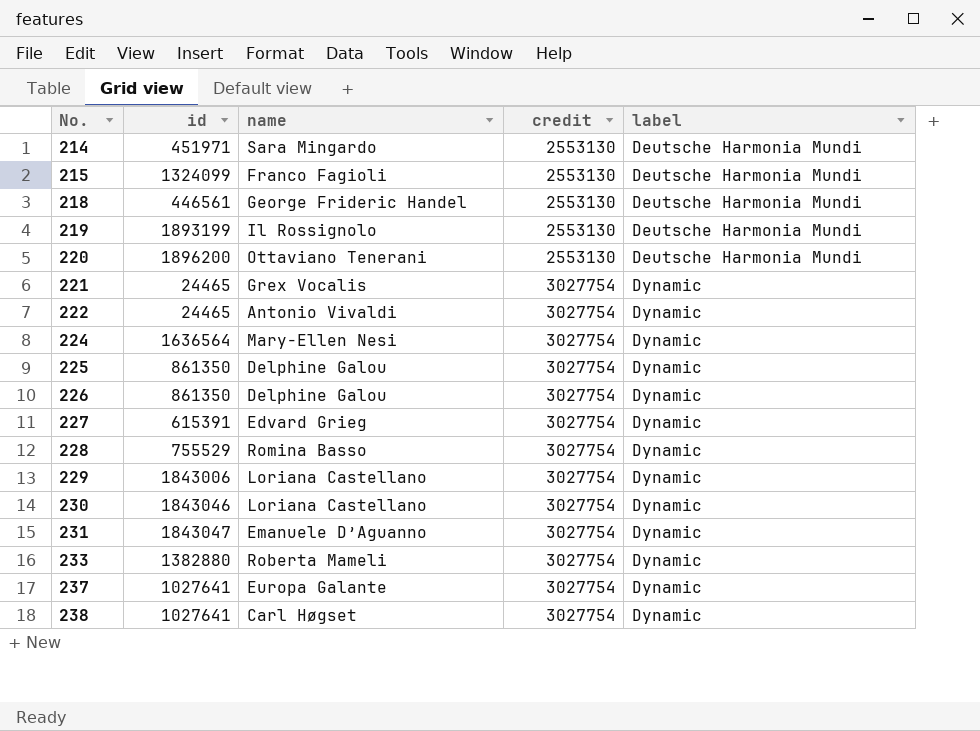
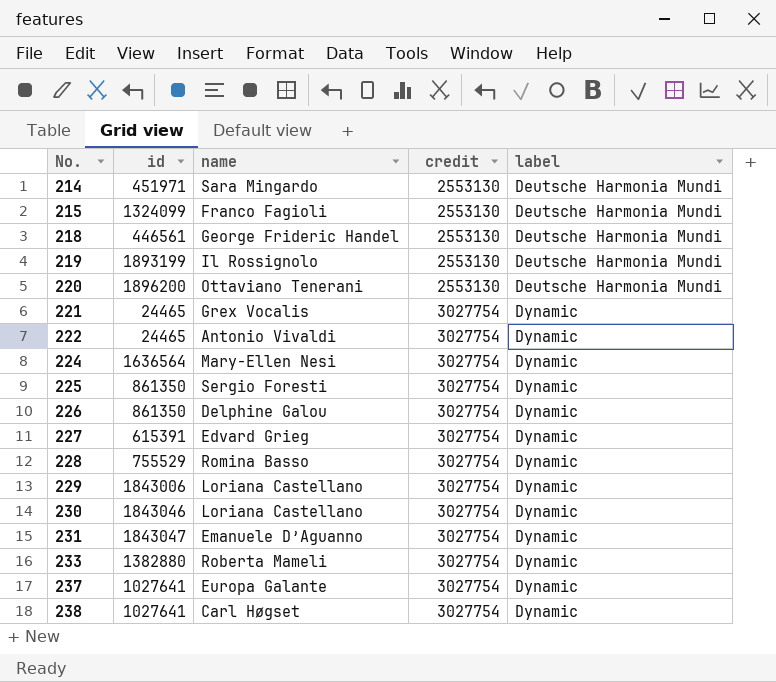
225 | name: Delphine Galou -> Sergio Foresti

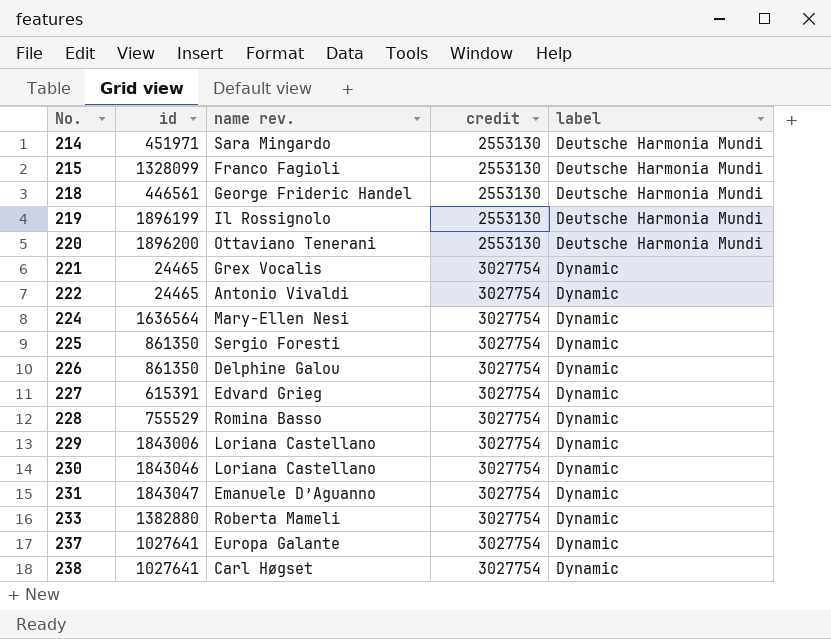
column name: name -> name rev.
215 | id: 1324099 -> 1328099
219 | id: 1893199 -> 1896199

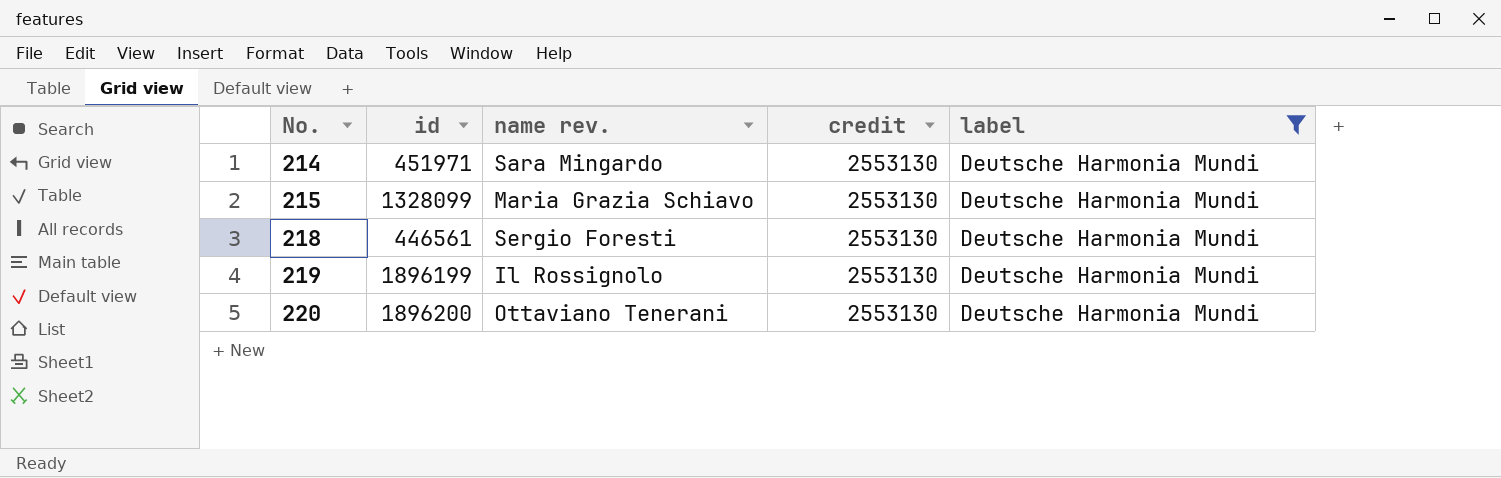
filter: none -> label = Deutsche Harmonia Mundi
215 | name rev.: Franco Fagioli -> Maria Grazia Schiavo
218 | name rev.: George Frideric Handel -> Sergio Foresti

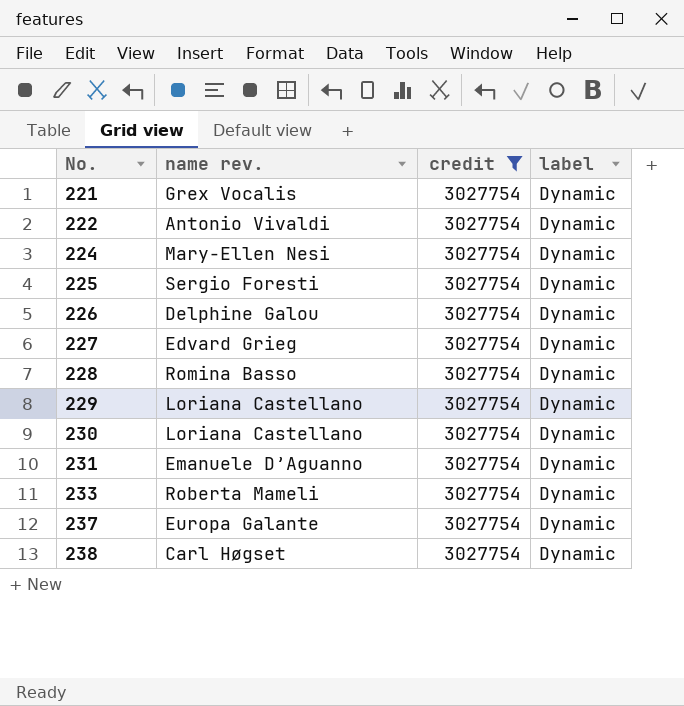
filter: label = Deutsche Harmonia Mundi -> credit = 3027754
column id | position: 2 -> none

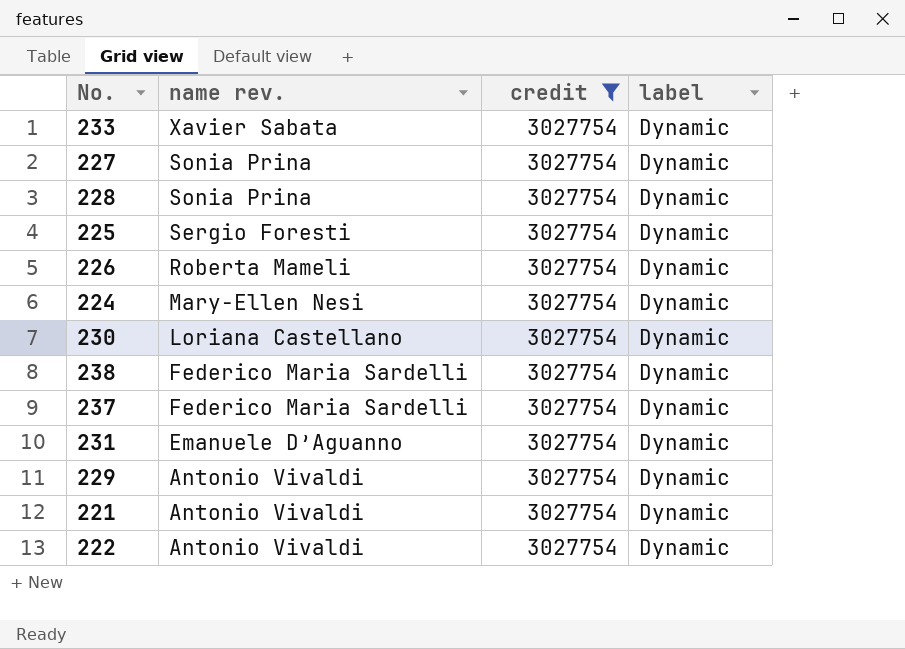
row order: No. ascending -> name rev. descending
233 | name rev.: Roberta Mameli -> Xavier Sabata
227 | name rev.: Edvard Grieg -> Sonia Prina
228 | name rev.: Romina Basso -> Sonia Prina
226 | name rev.: Delphine Galou -> Roberta Mameli
238 | name rev.: Carl Høgset -> Federico Maria Sardelli
237 | name rev.: Europa Galante -> Federico Maria Sardelli
229 | name rev.: Loriana Castellano -> Antonio Vivaldi
221 | name rev.: Grex Vocalis -> Antonio Vivaldi

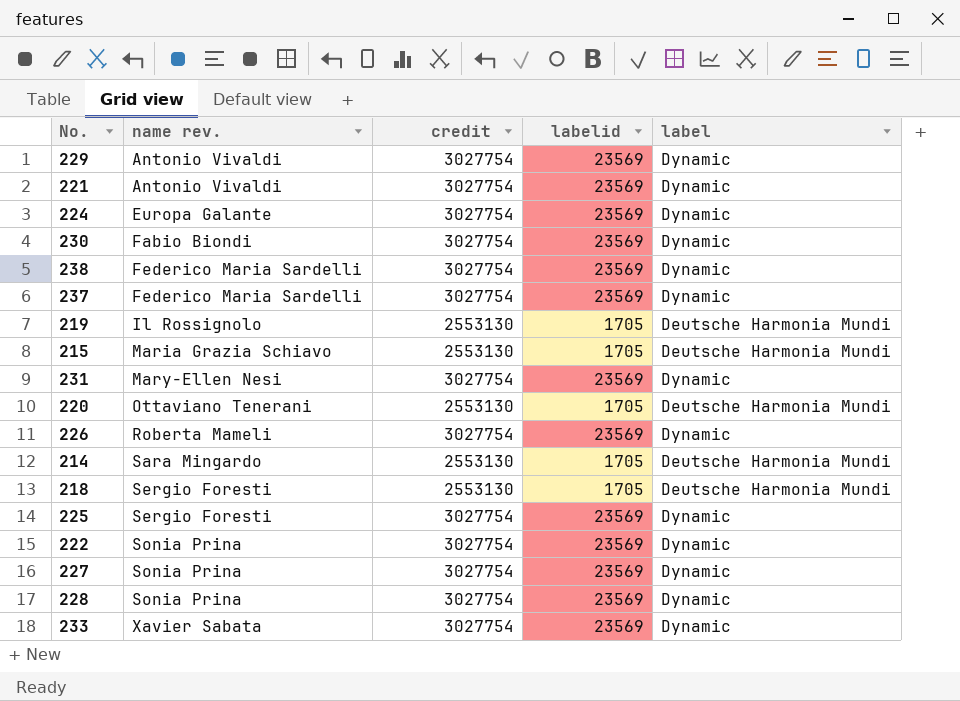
filter: credit = 3027754 -> none
row order: name rev. descending -> name rev. ascending
column labelid | position: none -> 4
224 | name rev.: Mary-Ellen Nesi -> Europa Galante
230 | name rev.: Loriana Castellano -> Fabio Biondi
231 | name rev.: Emanuele D’Aguanno -> Mary-Ellen Nesi
222 | name rev.: Antonio Vivaldi -> Sonia Prina

